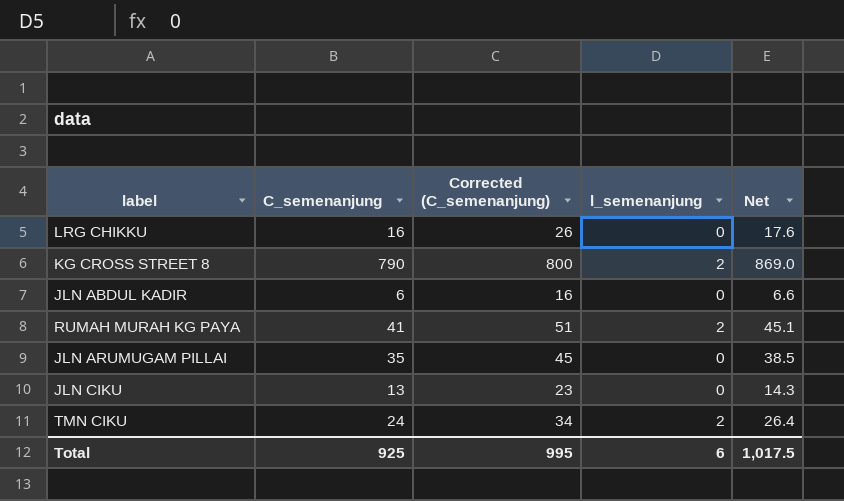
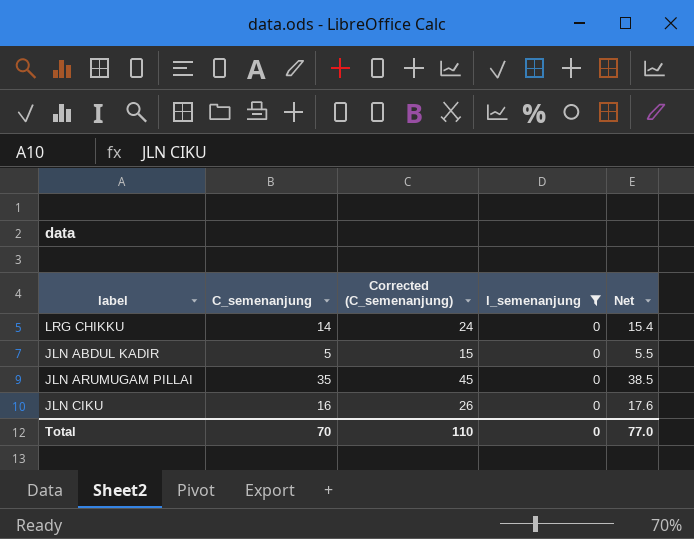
filter: none -> l_semenanjung = 0
LRG CHIKKU | C_semenanjung: 16 -> 14
LRG CHIKKU | Corrected (C_semenanjung): 26 -> 24
LRG CHIKKU | Net: 17.6 -> 15.4
JLN ABDUL KADIR | C_semenanjung: 6 -> 5
JLN ABDUL KADIR | Corrected (C_semenanjung): 16 -> 15
JLN ABDUL KADIR | Net: 6.6 -> 5.5
JLN CIKU | C_semenanjung: 13 -> 16
JLN CIKU | Corrected (C_semenanjung): 23 -> 26
JLN CIKU | Net: 14.3 -> 17.6
Total | C_semenanjung: 925 -> 70
Total | Corrected (C_semenanjung): 995 -> 110
Total | l_semenanjung: 6 -> 0
Total | Net: 1,017.5 -> 77.0

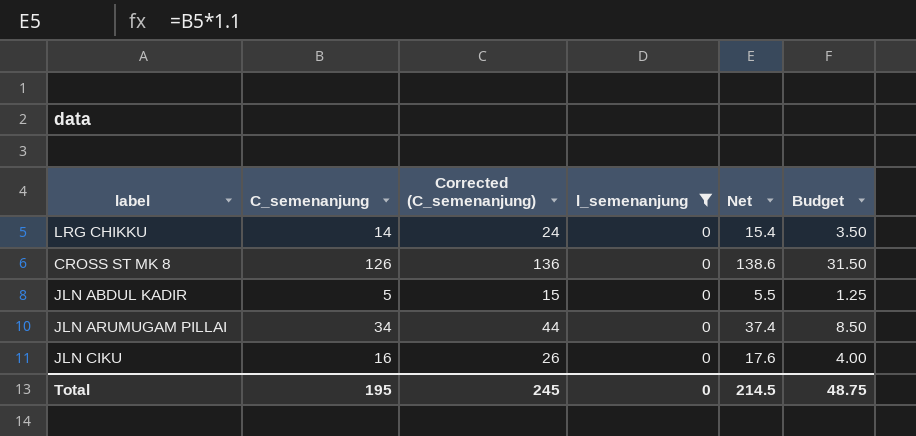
column Budget | formula: none -> [C_semenanjung] * 0.25
row CROSS ST MK 8: none -> 126 | 136 | 0 | 138.6 | 31.50
JLN ARUMUGAM PILLAI | C_semenanjung: 35 -> 34
JLN ARUMUGAM PILLAI | Corrected (C_semenanjung): 45 -> 44
JLN ARUMUGAM PILLAI | Net: 38.5 -> 37.4
Total | C_semenanjung: 70 -> 195
Total | Corrected (C_semenanjung): 110 -> 245
Total | Net: 77.0 -> 214.5

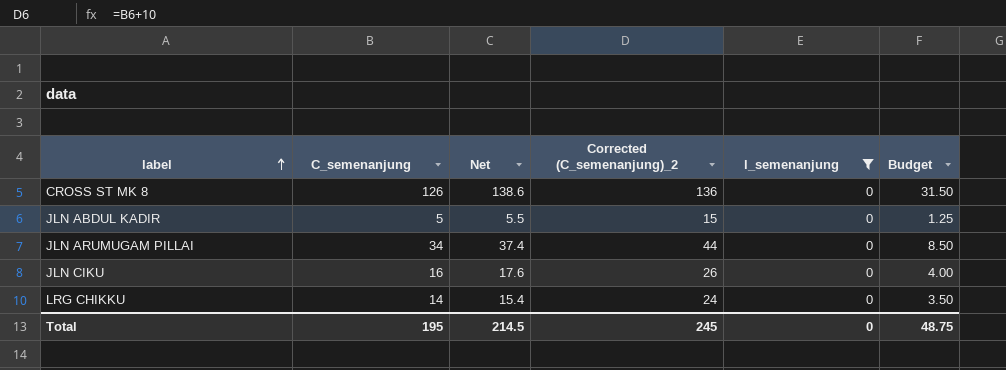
row order: none -> label ascending
column Net | position: 5 -> 3
column name: Corrected (C_semenanjung) -> Corrected (C_semenanjung)_2

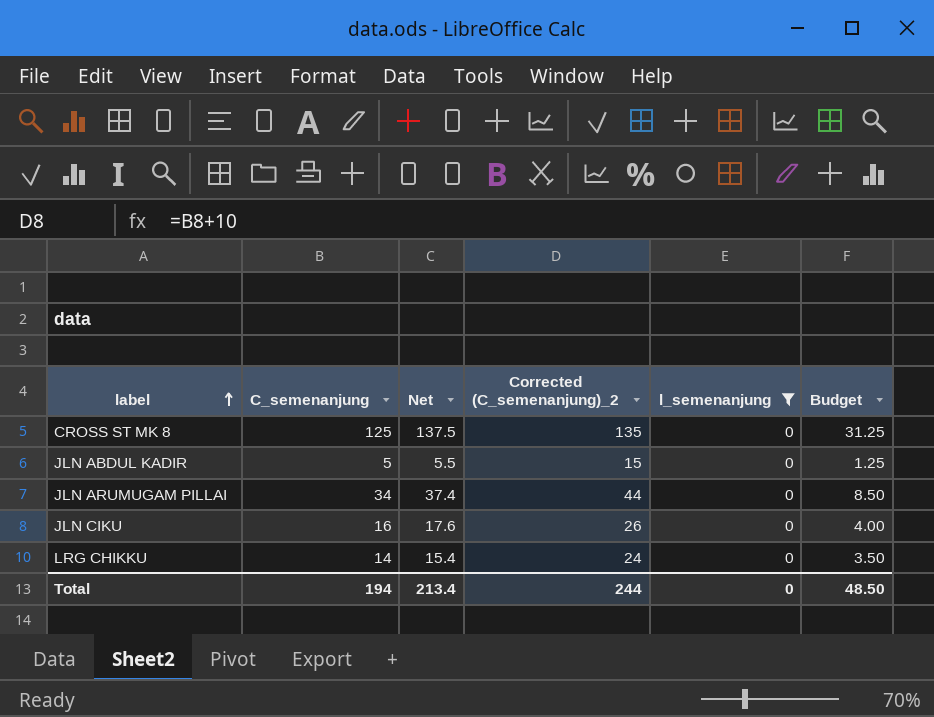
CROSS ST MK 8 | C_semenanjung: 126 -> 125
CROSS ST MK 8 | Net: 138.6 -> 137.5
CROSS ST MK 8 | Corrected (C_semenanjung)_2: 136 -> 135
CROSS ST MK 8 | Budget: 31.50 -> 31.25
Total | C_semenanjung: 195 -> 194
Total | Net: 214.5 -> 213.4
Total | Corrected (C_semenanjung)_2: 245 -> 244
Total | Budget: 48.75 -> 48.50

